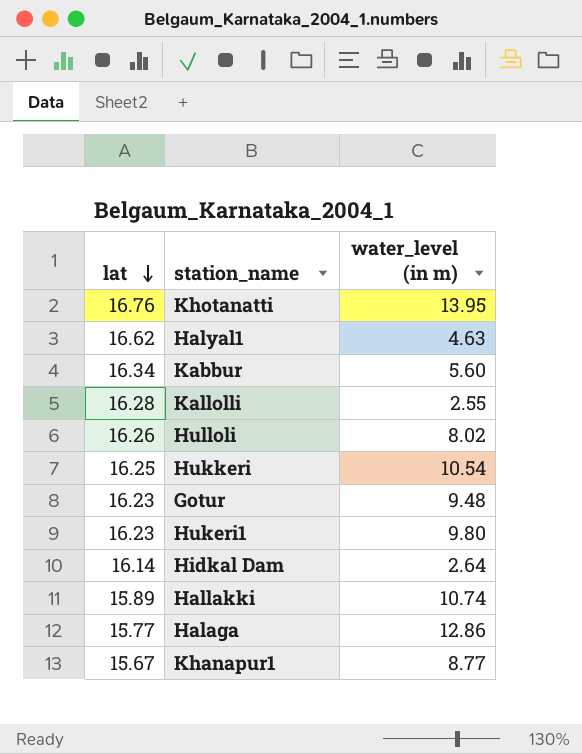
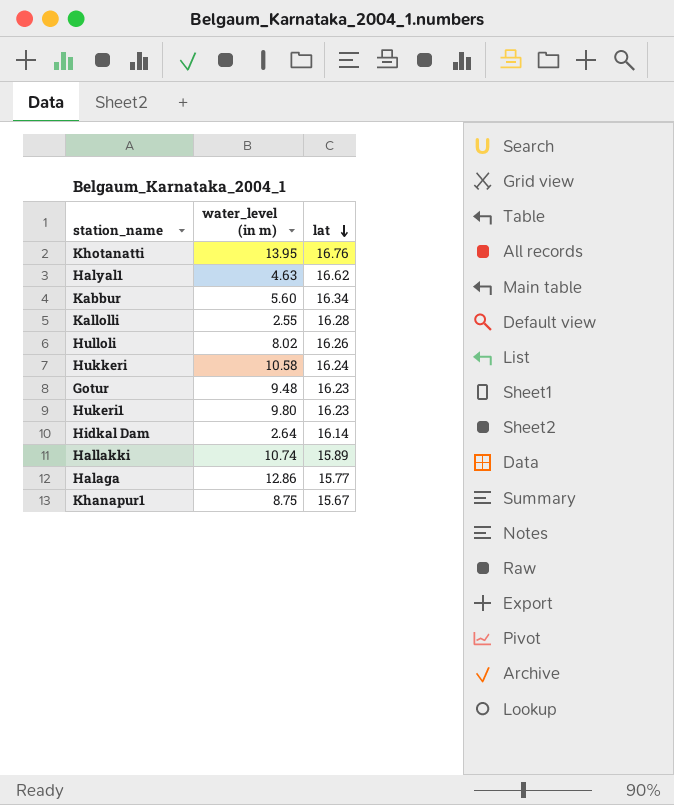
column lat | position: 1 -> 3
Hukkeri | water_level (in m): 10.54 -> 10.58
Hukkeri | lat: 16.25 -> 16.24
Khanapur1 | water_level (in m): 8.77 -> 8.75

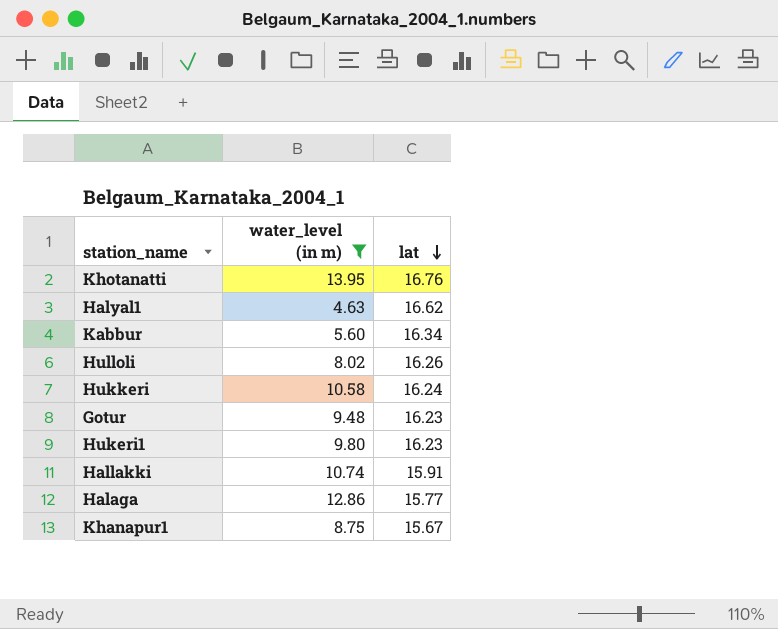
filter: none -> water_level (in m) >= 4.63
Hallakki | lat: 15.89 -> 15.91

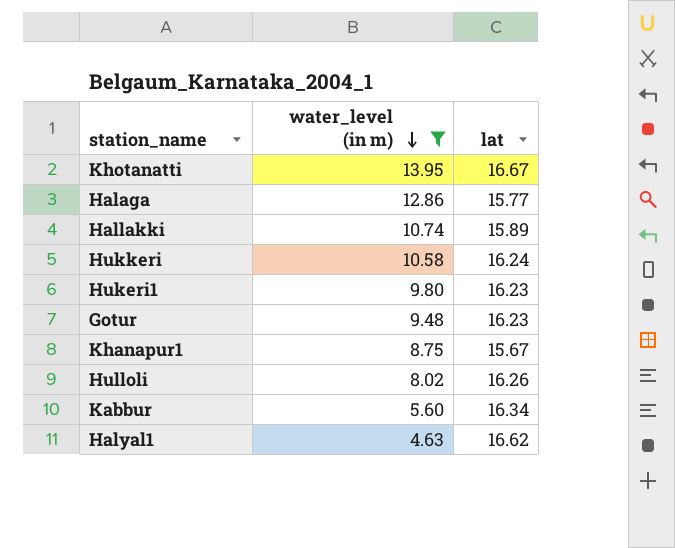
row order: lat descending -> water_level (in m) descending
Khotanatti | lat: 16.76 -> 16.67
Hallakki | lat: 15.91 -> 15.89

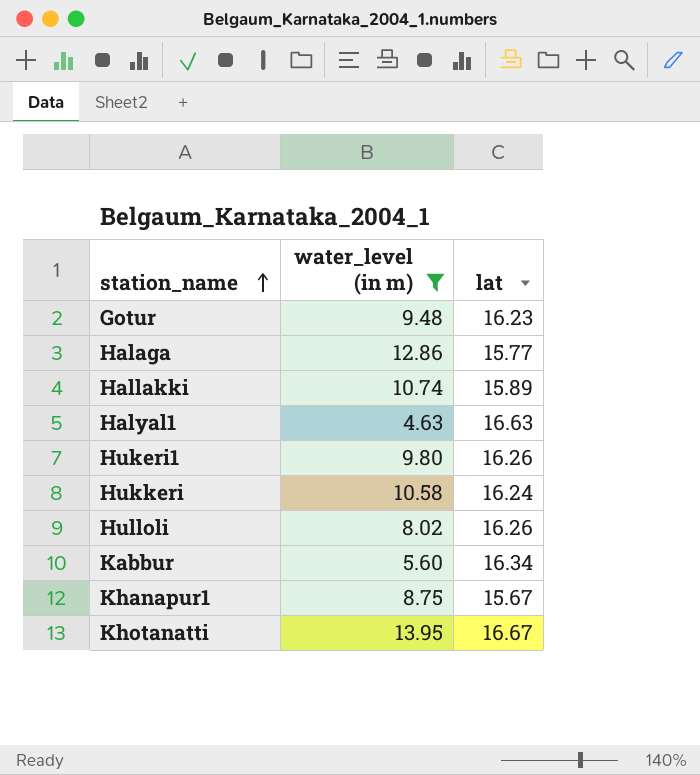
row order: water_level (in m) descending -> station_name ascending
Halyal1 | lat: 16.62 -> 16.63
Hukeri1 | lat: 16.23 -> 16.26

